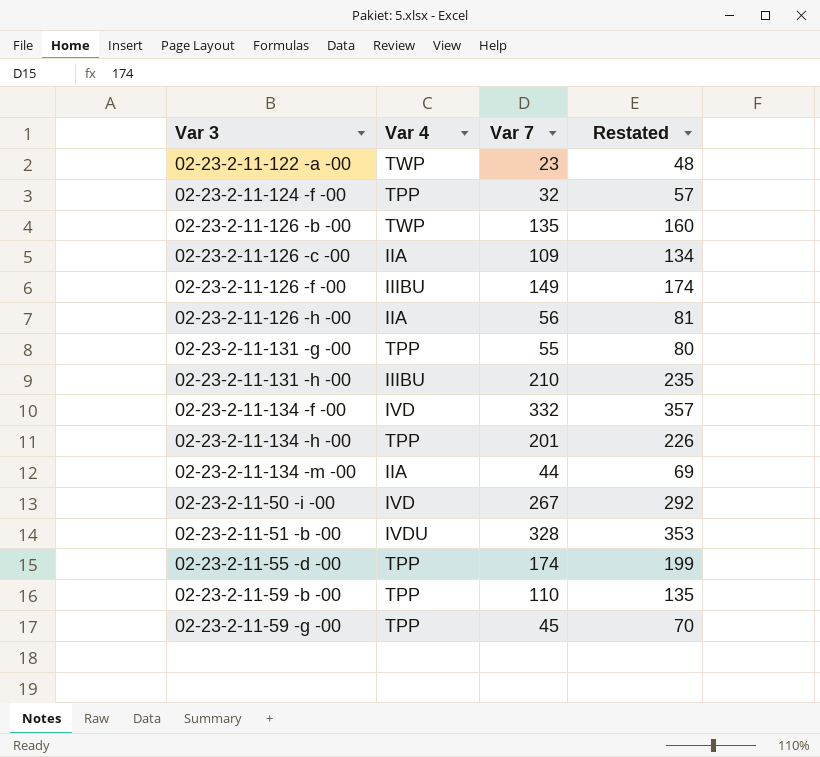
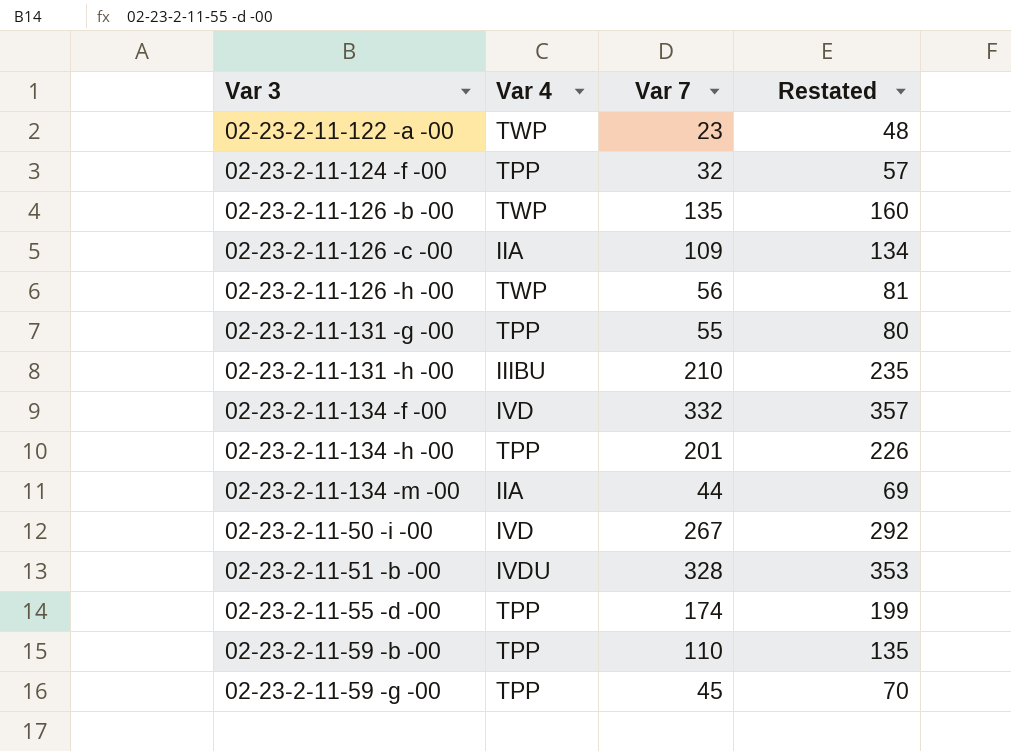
row 02-23-2-11-126 -f -00: IIIBU | 149 | 174 -> none
02-23-2-11-126 -h -00 | Var 4: IIA -> TWP

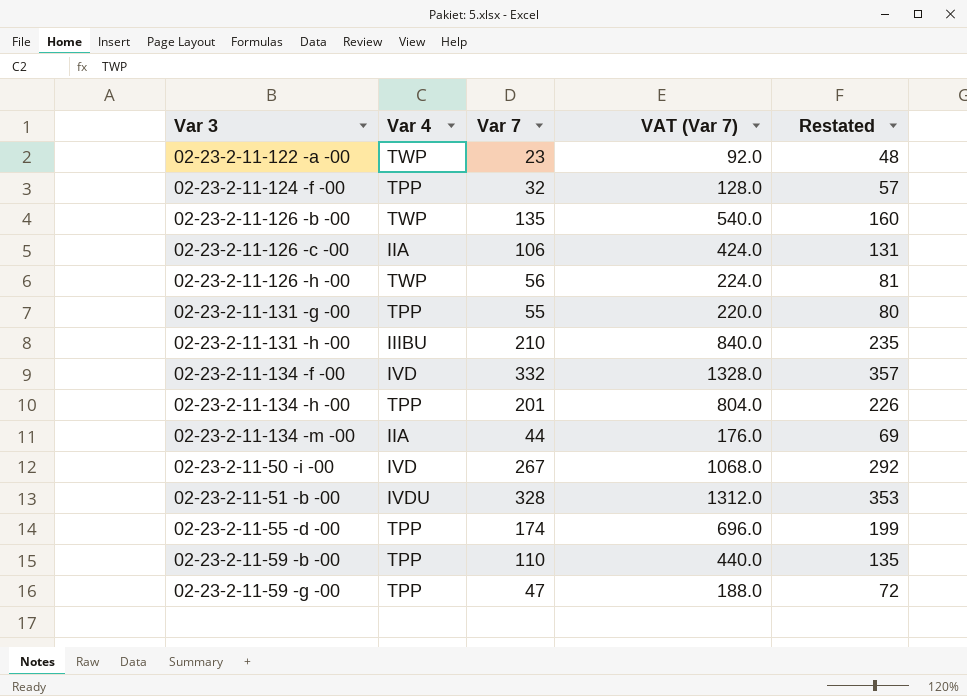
column VAT (Var 7) | formula: none -> [Var 7] * 4
02-23-2-11-126 -c -00 | Var 7: 109 -> 106
02-23-2-11-126 -c -00 | Restated: 134 -> 131
02-23-2-11-59 -g -00 | Var 7: 45 -> 47
02-23-2-11-59 -g -00 | Restated: 70 -> 72

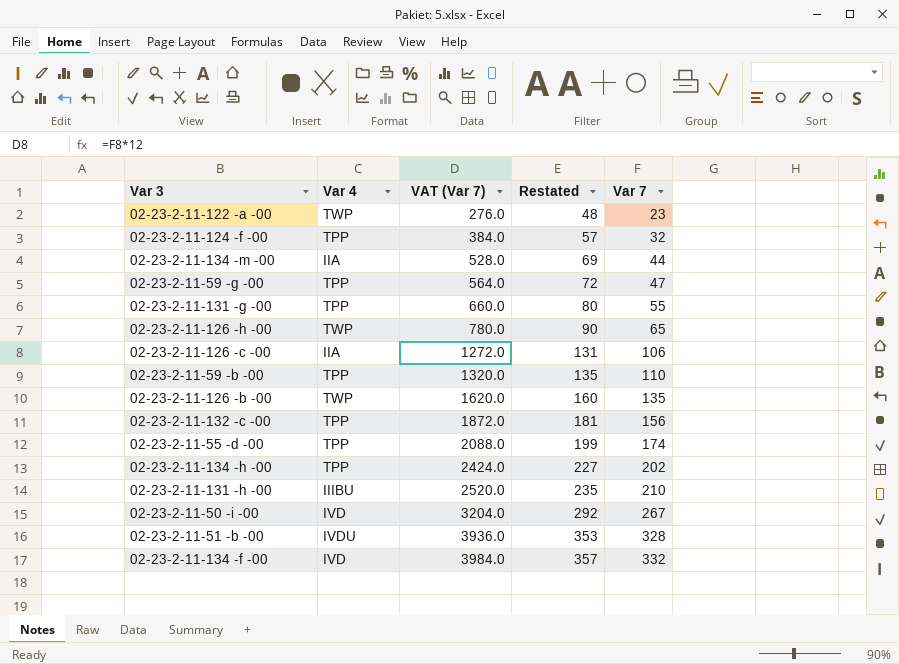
row order: none -> VAT (Var 7) ascending
column VAT (Var 7) | formula: [Var 7] * 4 -> [Var 7] * 12
column Var 7 | position: 3 -> 5
02-23-2-11-126 -h -00 | Restated: 81 -> 90
02-23-2-11-126 -h -00 | Var 7: 56 -> 65
row 02-23-2-11-132 -c -00: none -> TPP | 1872.0 | 181 | 156
02-23-2-11-134 -h -00 | Restated: 226 -> 227
02-23-2-11-134 -h -00 | Var 7: 201 -> 202

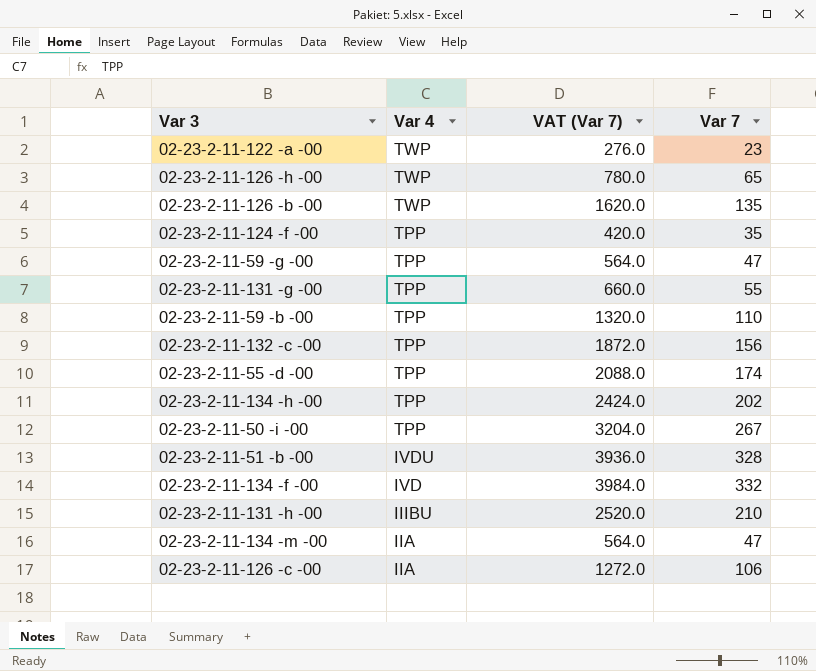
row order: VAT (Var 7) ascending -> Var 4 descending
column Restated | formula: [Var 7] + 25 -> none
02-23-2-11-124 -f -00 | VAT (Var 7): 384.0 -> 420.0
02-23-2-11-124 -f -00 | Var 7: 32 -> 35
02-23-2-11-50 -i -00 | Var 4: IVD -> TPP
02-23-2-11-134 -m -00 | VAT (Var 7): 528.0 -> 564.0
02-23-2-11-134 -m -00 | Var 7: 44 -> 47

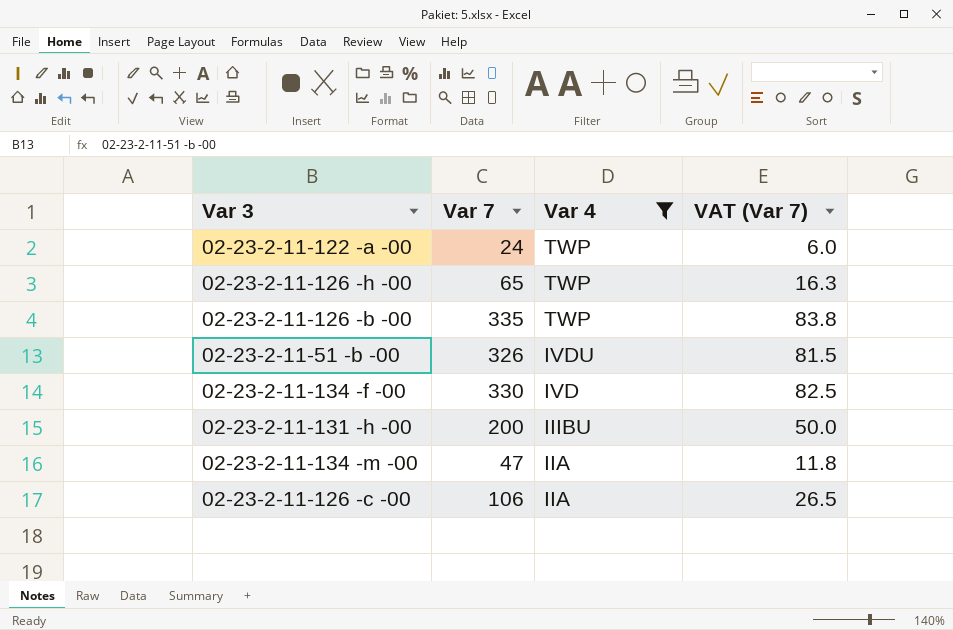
filter: none -> Var 4 != TPP
column Var 7 | position: 4 -> 2
column VAT (Var 7) | formula: [Var 7] * 12 -> [Var 7] * 0.25
02-23-2-11-122 -a -00 | Var 7: 23 -> 24
02-23-2-11-126 -b -00 | Var 7: 135 -> 335
02-23-2-11-51 -b -00 | Var 7: 328 -> 326
02-23-2-11-134 -f -00 | Var 7: 332 -> 330
02-23-2-11-131 -h -00 | Var 7: 210 -> 200

